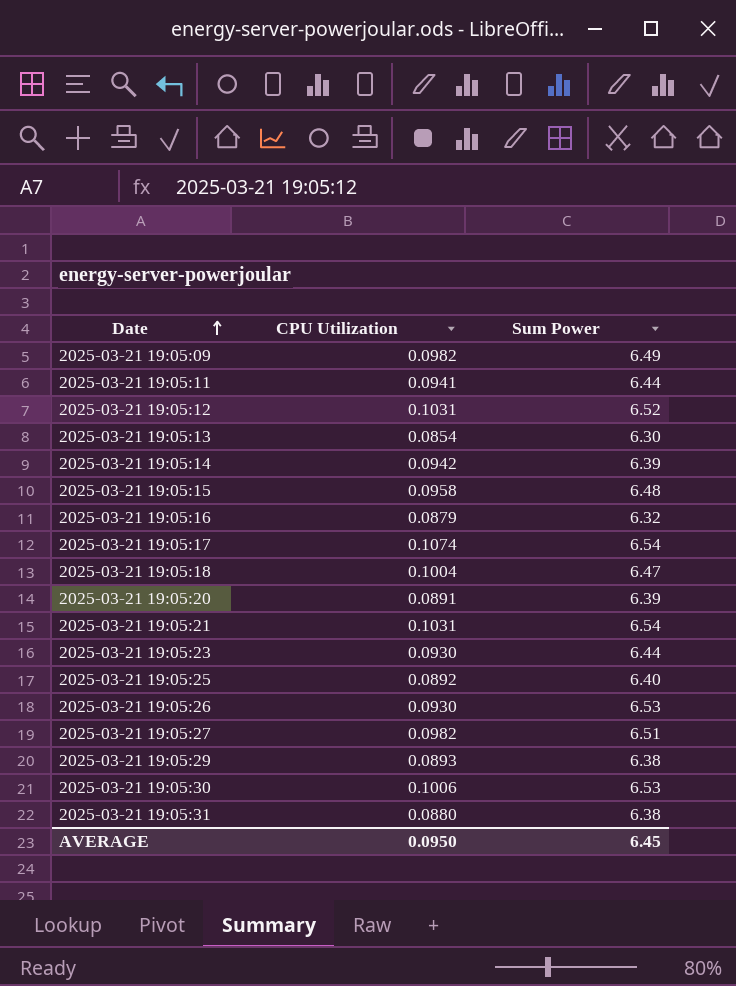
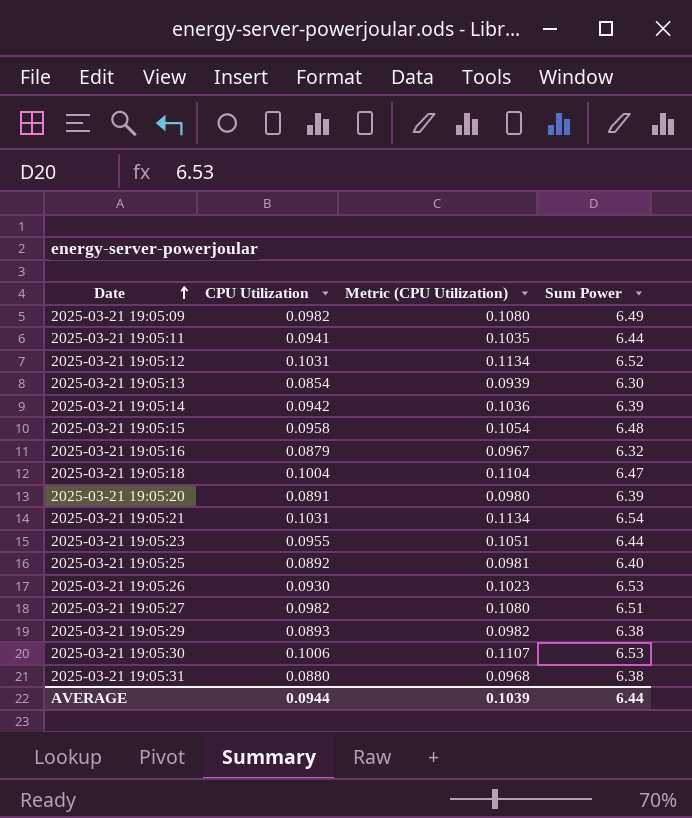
column Metric (CPU Utilization) | formula: none -> [CPU Utilization] * 1.1
row 2025-03-21 19:05:17: 0.1074 | 6.54 -> none
2025-03-21 19:05:23 | CPU Utilization: 0.0930 -> 0.0955
AVERAGE | CPU Utilization: 0.0950 -> 0.0944
AVERAGE | Sum Power: 6.45 -> 6.44

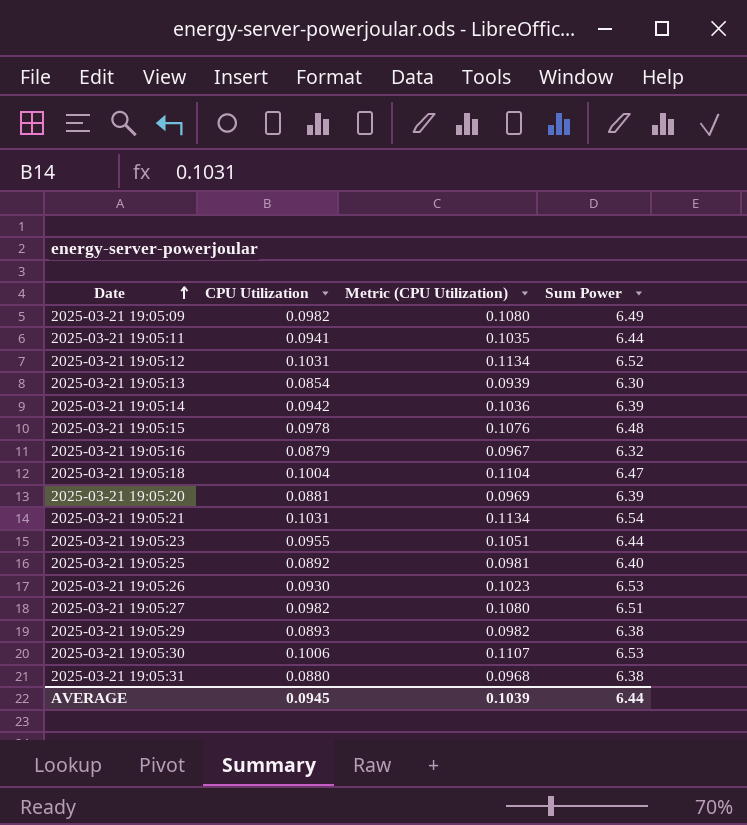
2025-03-21 19:05:15 | CPU Utilization: 0.0958 -> 0.0978
2025-03-21 19:05:15 | Metric (CPU Utilization): 0.1054 -> 0.1076
2025-03-21 19:05:20 | CPU Utilization: 0.0891 -> 0.0881
2025-03-21 19:05:20 | Metric (CPU Utilization): 0.0980 -> 0.0969
AVERAGE | CPU Utilization: 0.0944 -> 0.0945

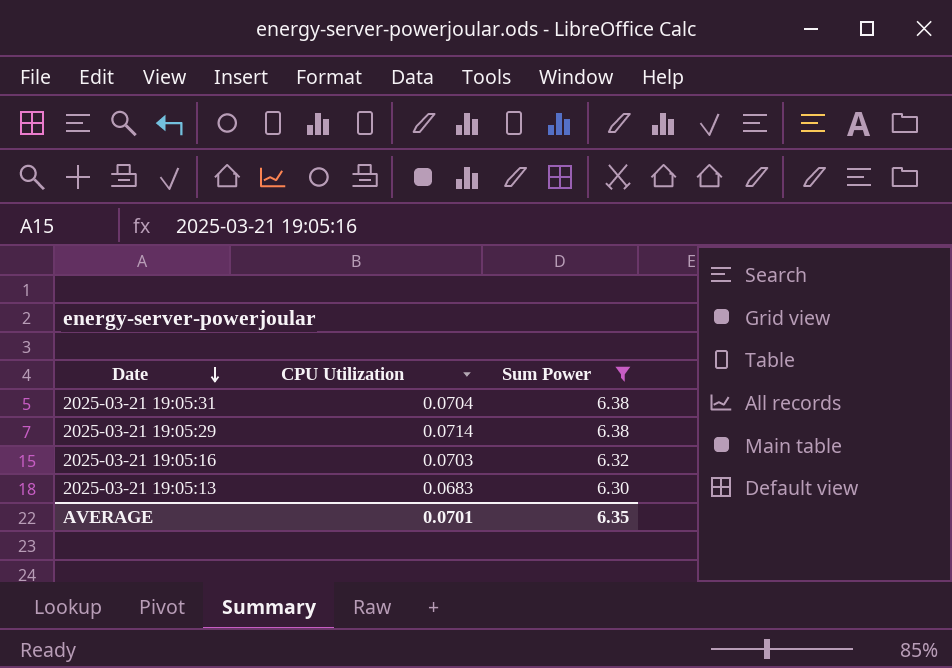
filter: none -> Sum Power <= 6.38
row order: Date ascending -> Date descending
column Metric (CPU Utilization) | formula: [CPU Utilization] * 1.1 -> none
2025-03-21 19:05:31 | CPU Utilization: 0.0880 -> 0.0704
2025-03-21 19:05:29 | CPU Utilization: 0.0893 -> 0.0714
2025-03-21 19:05:16 | CPU Utilization: 0.0879 -> 0.0703
2025-03-21 19:05:13 | CPU Utilization: 0.0854 -> 0.0683
AVERAGE | CPU Utilization: 0.0945 -> 0.0701
AVERAGE | Sum Power: 6.44 -> 6.35

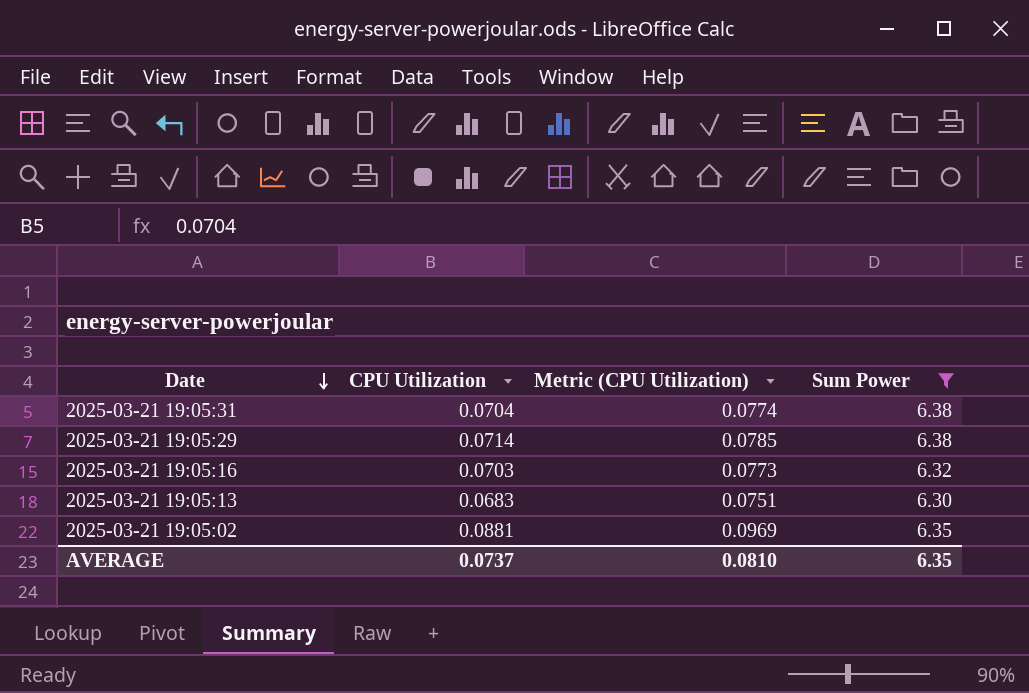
column Metric (CPU Utilization) | formula: none -> [CPU Utilization] * 1.1
row 2025-03-21 19:05:02: none -> 0.0881 | 0.0969 | 6.35
AVERAGE | CPU Utilization: 0.0701 -> 0.0737

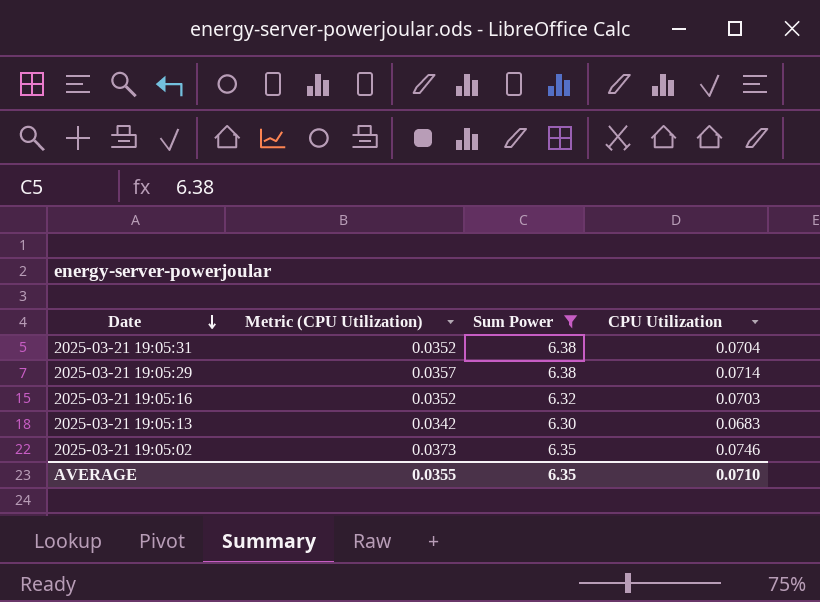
column Metric (CPU Utilization) | formula: [CPU Utilization] * 1.1 -> [CPU Utilization] * 0.5
column CPU Utilization | position: 2 -> 4
2025-03-21 19:05:02 | CPU Utilization: 0.0881 -> 0.0746
AVERAGE | Metric (CPU Utilization): 0.0810 -> 0.0355
AVERAGE | CPU Utilization: 0.0737 -> 0.0710

